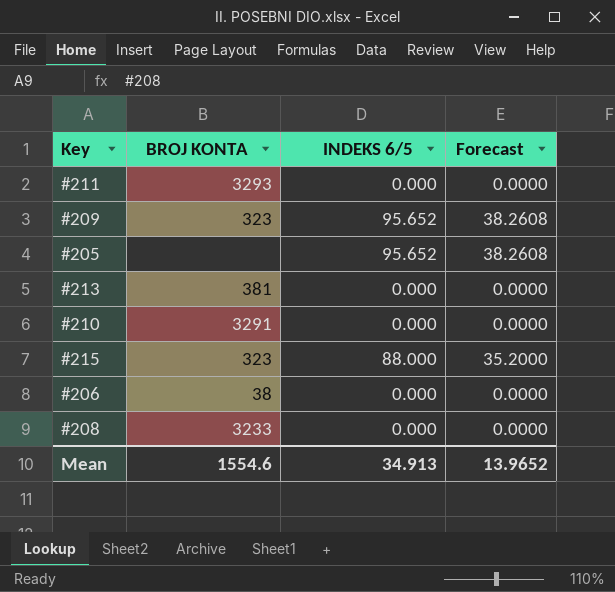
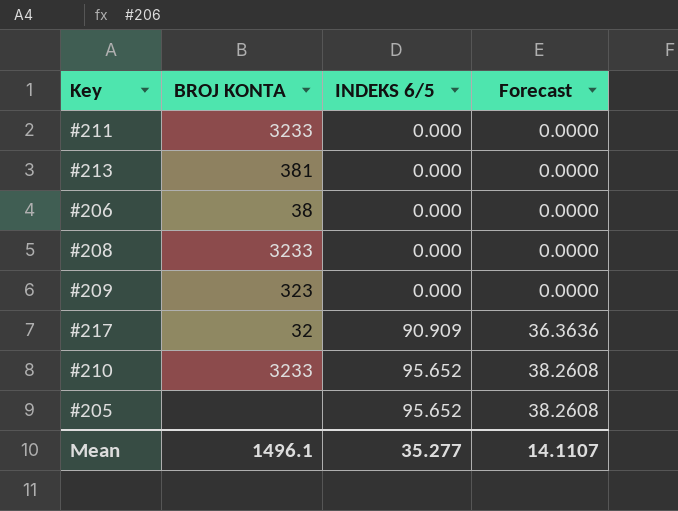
row order: none -> INDEKS 6/5 ascending
row #215: 323 | 88.000 | 35.2000 -> none
#211 | BROJ KONTA: 3293 -> 3233
#209 | INDEKS 6/5: 95.652 -> 0.000
#209 | Forecast: 38.2608 -> 0.0000
row #217: none -> 32 | 90.909 | 36.3636
#210 | BROJ KONTA: 3291 -> 3233
#210 | INDEKS 6/5: 0.000 -> 95.652
#210 | Forecast: 0.0000 -> 38.2608
Mean | BROJ KONTA: 1554.6 -> 1496.1
Mean | INDEKS 6/5: 34.913 -> 35.277
Mean | Forecast: 13.9652 -> 14.1107

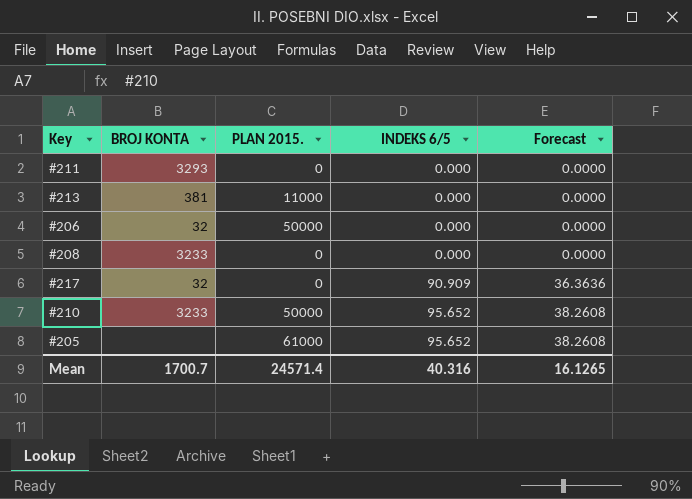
column PLAN 2015. | position: none -> 3
row #209: 323 | 0.000 | 0.0000 -> none
#211 | BROJ KONTA: 3233 -> 3293
#206 | BROJ KONTA: 38 -> 32
Mean | BROJ KONTA: 1496.1 -> 1700.7
Mean | INDEKS 6/5: 35.277 -> 40.316
Mean | Forecast: 14.1107 -> 16.1265

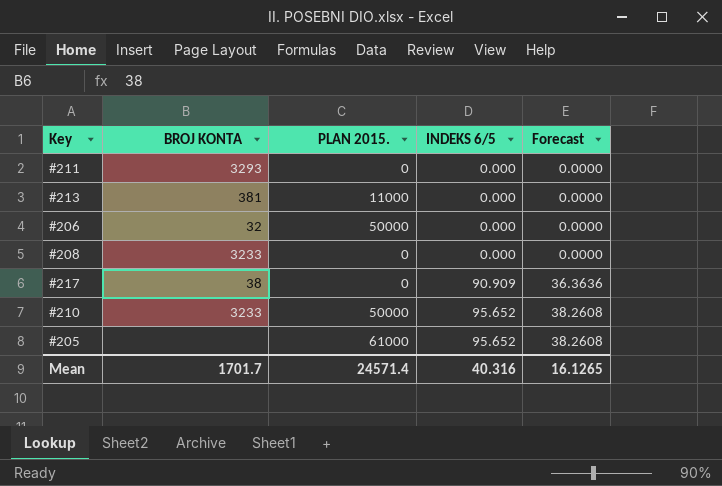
#217 | BROJ KONTA: 32 -> 38
Mean | BROJ KONTA: 1700.7 -> 1701.7

